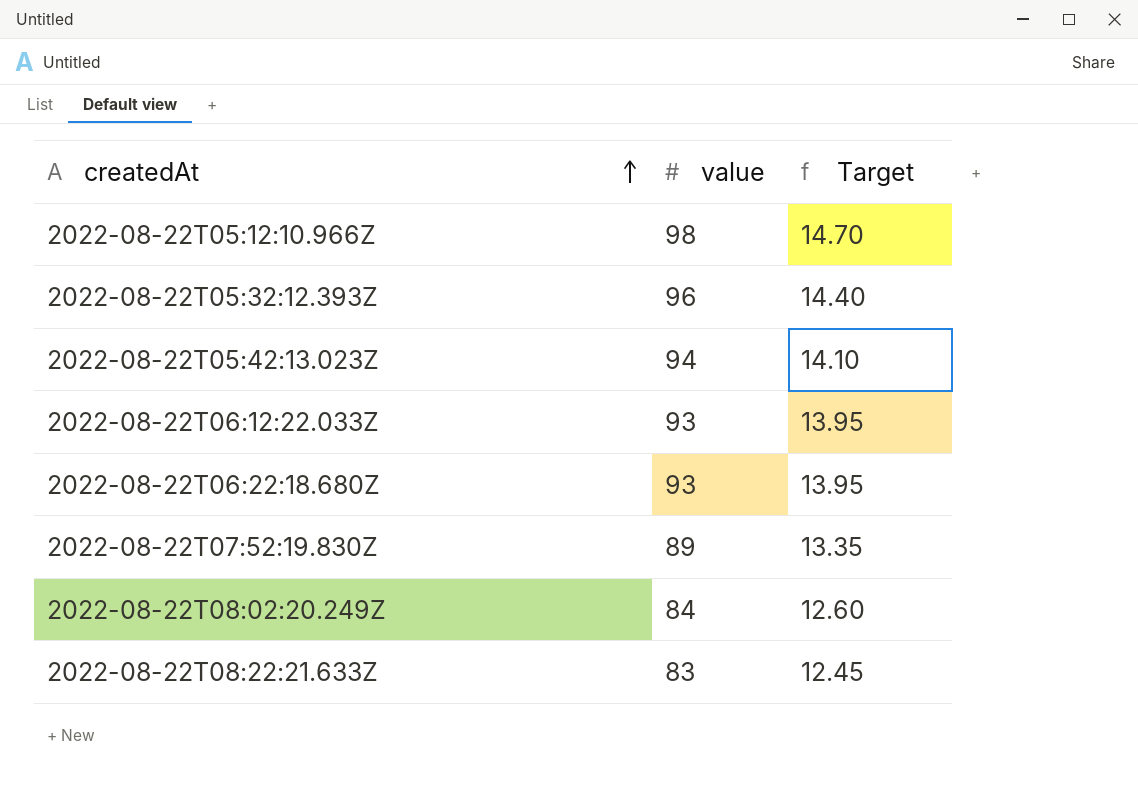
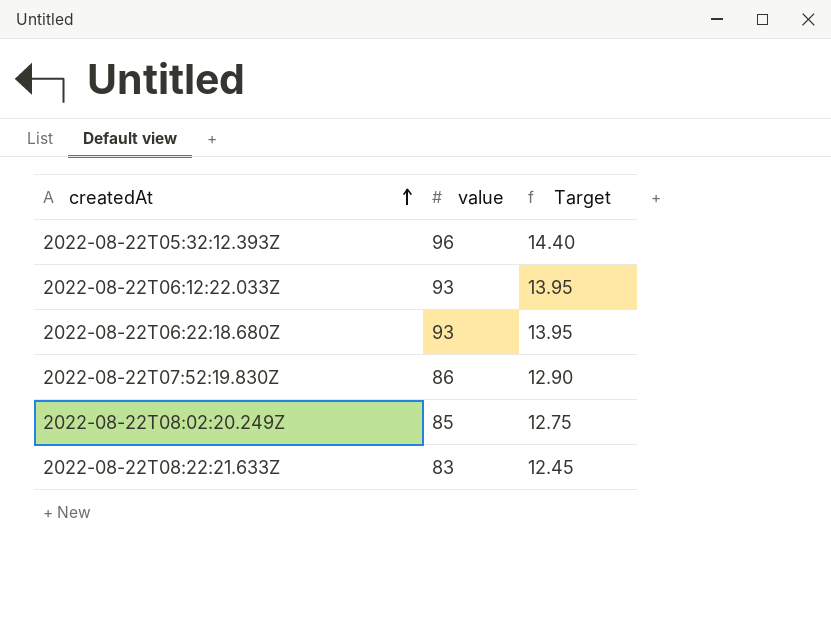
row 2022-08-22T05:12:10.966Z: 98 | 14.70 -> none
row 2022-08-22T05:42:13.023Z: 94 | 14.10 -> none
2022-08-22T07:52:19.830Z | value: 89 -> 86
2022-08-22T07:52:19.830Z | Target: 13.35 -> 12.90
2022-08-22T08:02:20.249Z | value: 84 -> 85
2022-08-22T08:02:20.249Z | Target: 12.60 -> 12.75

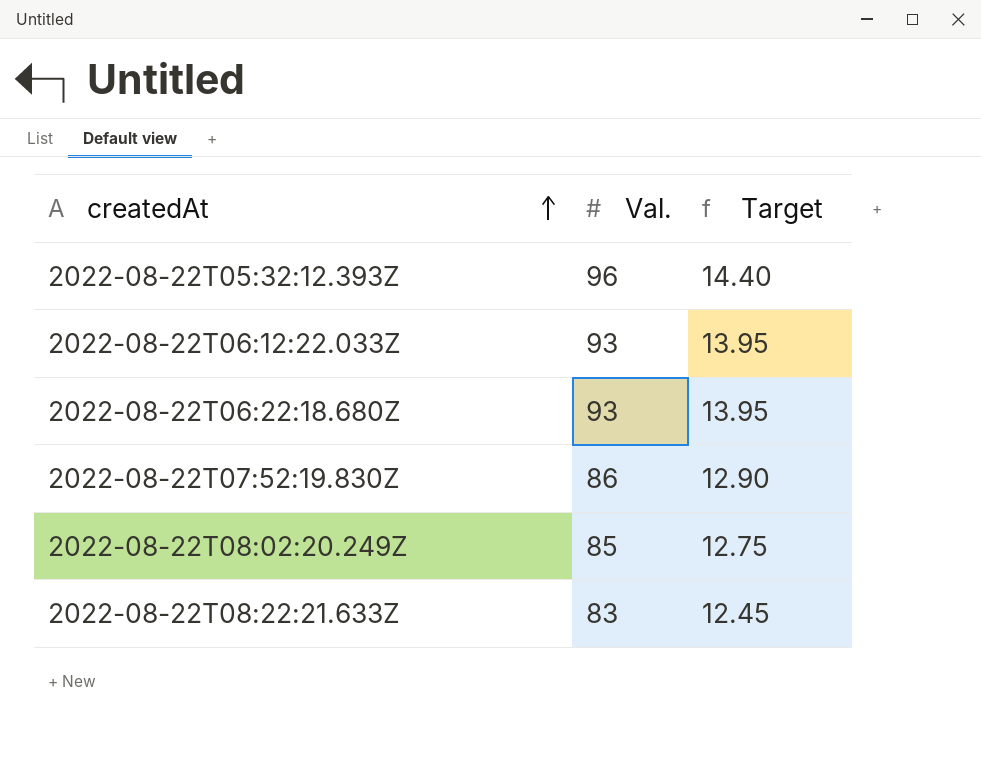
column name: value -> Val.

